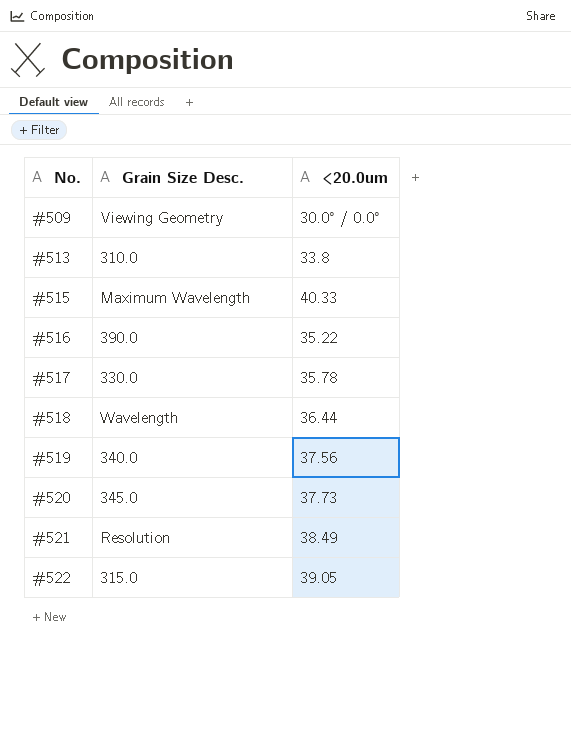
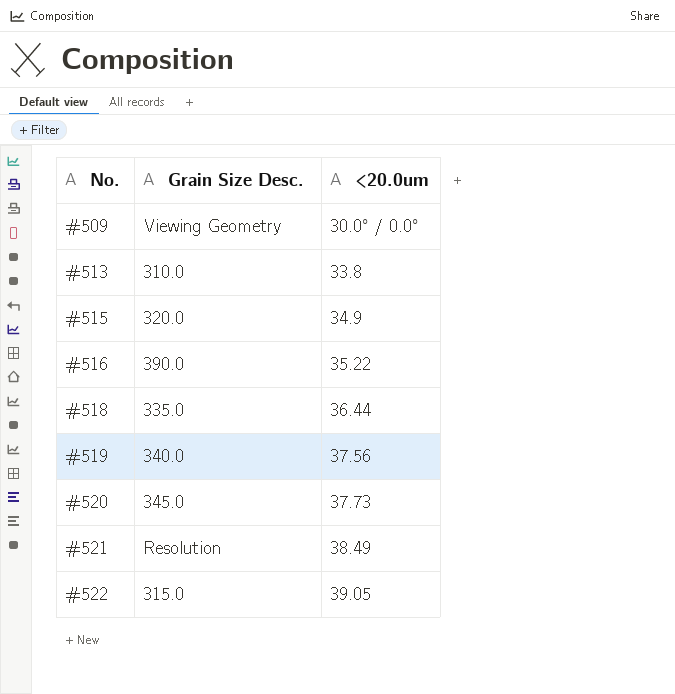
row #517: 330.0 | 35.78 -> none
#515 | Grain Size Desc.: Maximum Wavelength -> 320.0
#515 | <20.0um: 40.33 -> 34.9
#518 | Grain Size Desc.: Wavelength -> 335.0

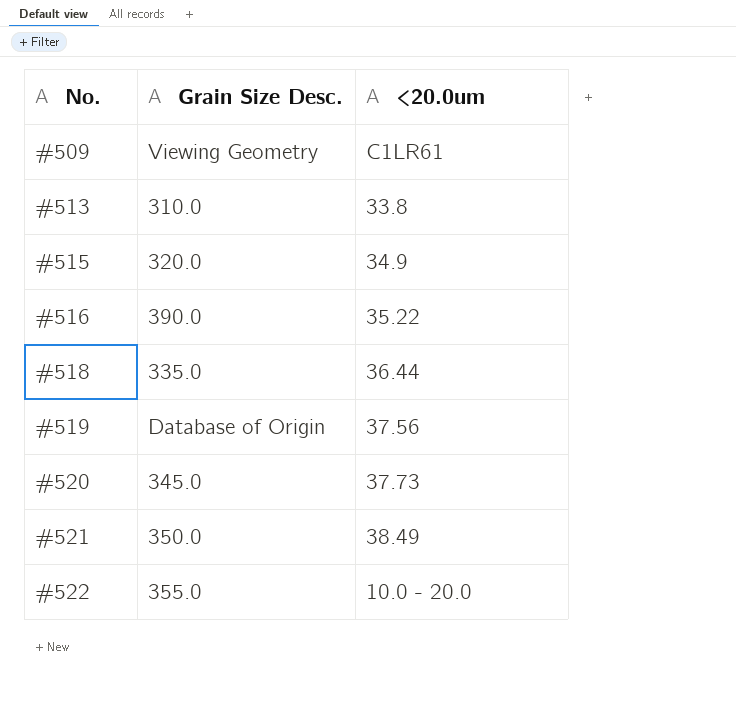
#509 | <20.0um: 30.0° / 0.0° -> C1LR61
#519 | Grain Size Desc.: 340.0 -> Database of Origin
#521 | Grain Size Desc.: Resolution -> 350.0
#522 | Grain Size Desc.: 315.0 -> 355.0
#522 | <20.0um: 39.05 -> 10.0 - 20.0

